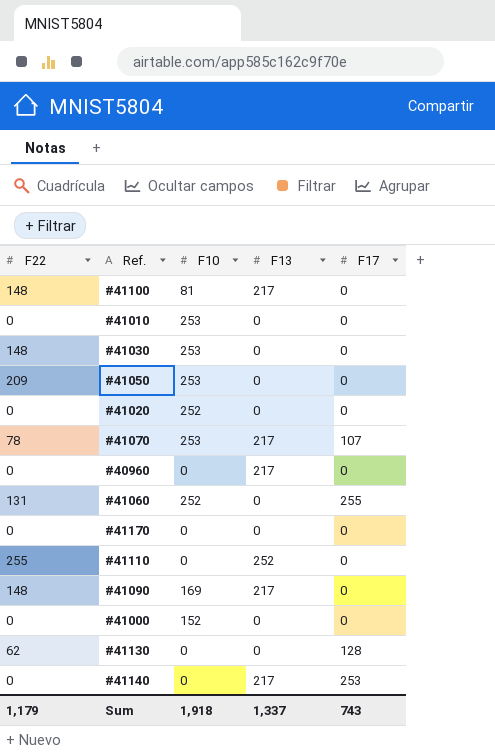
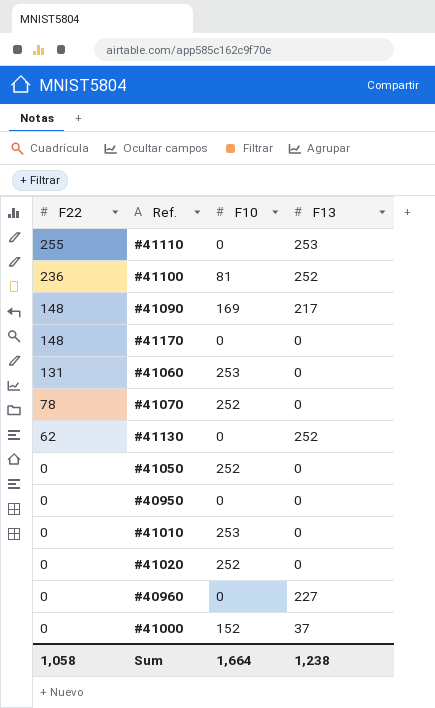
row order: none -> F22 descending
column F17 | position: 5 -> none
row #41030: 148 | 253 | 0 | 0 -> none
row #41140: 0 | 0 | 217 | 253 -> none
#41110 | F13: 252 -> 253
#41100 | F22: 148 -> 236
#41100 | F13: 217 -> 252
#41170 | F22: 0 -> 148
#41060 | F10: 252 -> 253
#41070 | F10: 253 -> 252
#41070 | F13: 217 -> 0
#41130 | F13: 0 -> 252
#41050 | F22: 209 -> 0
#41050 | F10: 253 -> 252
row #40950: none -> 0 | 0 | 0
#40960 | F13: 217 -> 227
#41000 | F13: 0 -> 37
Sum | F22: 1,179 -> 1,058
Sum | F10: 1,918 -> 1,664
Sum | F13: 1,337 -> 1,238

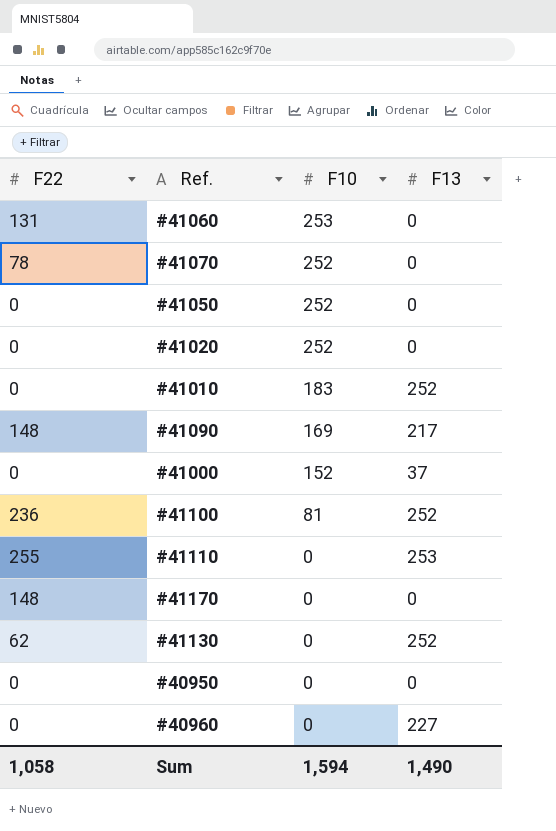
row order: F22 descending -> F10 descending
#41010 | F10: 253 -> 183
#41010 | F13: 0 -> 252
Sum | F10: 1,664 -> 1,594
Sum | F13: 1,238 -> 1,490

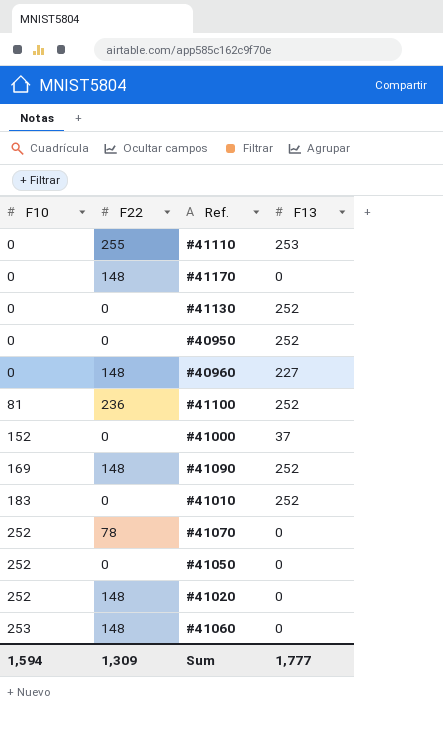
row order: F10 descending -> F10 ascending
column F10 | position: 3 -> 1
#41130 | F22: 62 -> 0
#40950 | F13: 0 -> 252
#40960 | F22: 0 -> 148
#41090 | F13: 217 -> 252
#41020 | F22: 0 -> 148
#41060 | F22: 131 -> 148
Sum | F22: 1,058 -> 1,309
Sum | F13: 1,490 -> 1,777

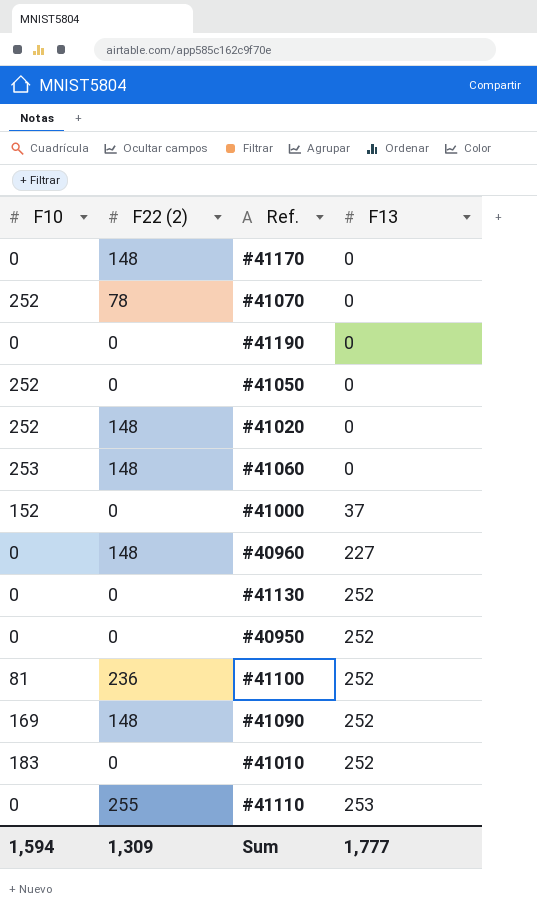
row order: F10 ascending -> F13 ascending
column name: F22 -> F22 (2)
row #41190: none -> 0 | 0 | 0

